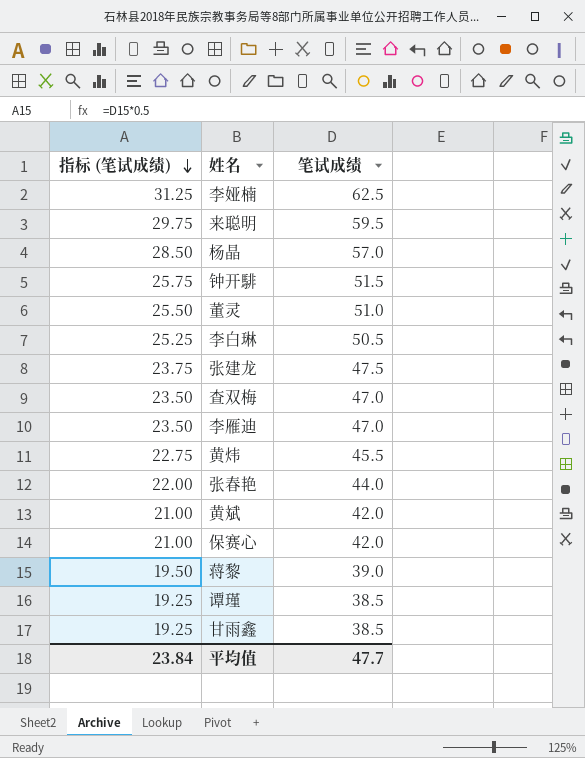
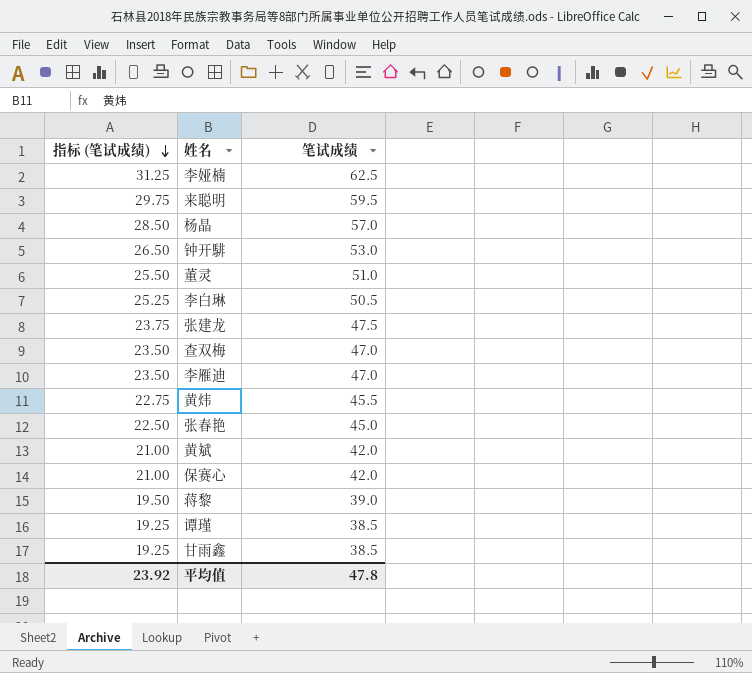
钟开騑 | 指标 (笔试成绩): 25.75 -> 26.50
钟开騑 | 笔试成绩: 51.5 -> 53.0
张春艳 | 指标 (笔试成绩): 22.00 -> 22.50
张春艳 | 笔试成绩: 44.0 -> 45.0
平均值 | 指标 (笔试成绩): 23.84 -> 23.92
平均值 | 笔试成绩: 47.7 -> 47.8

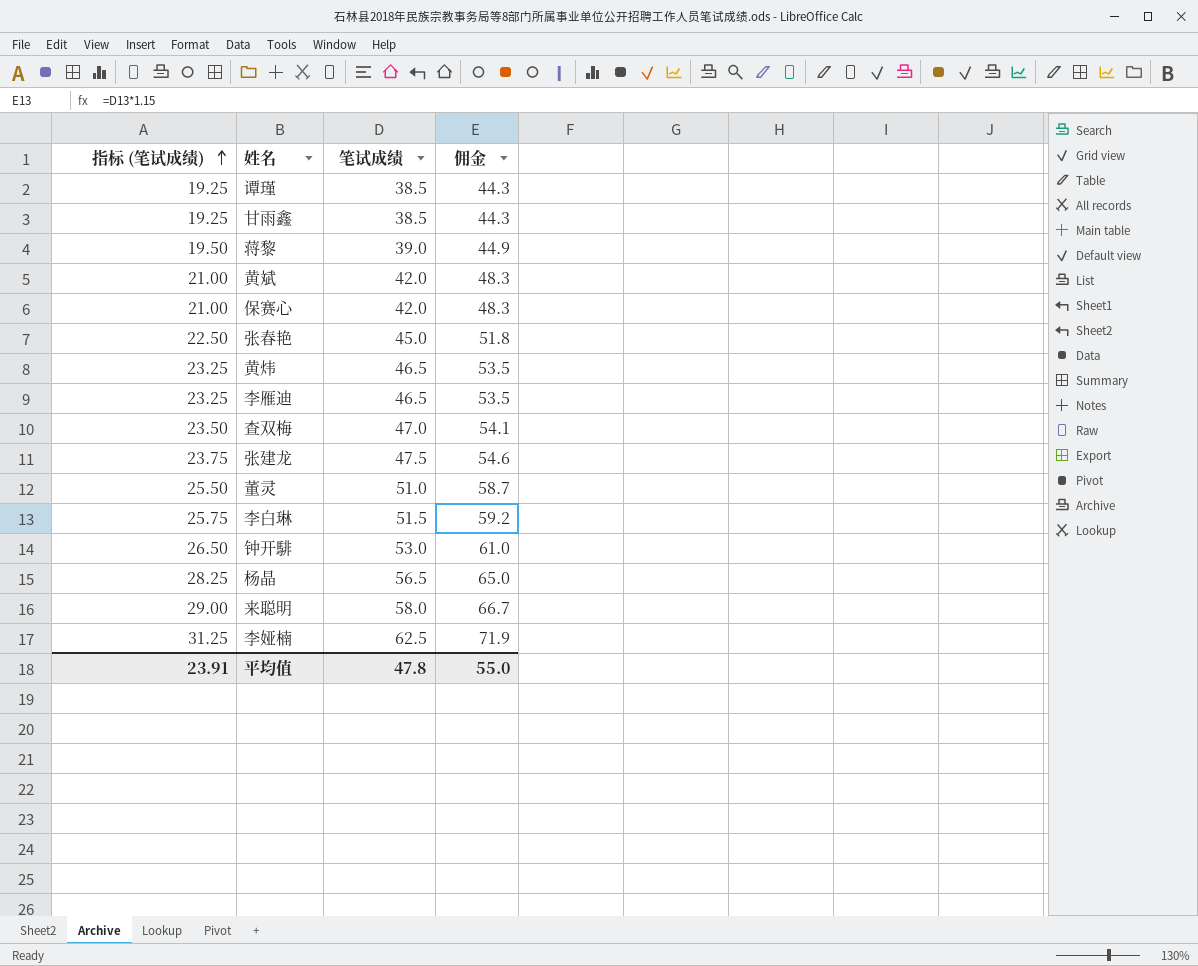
row order: 指标 (笔试成绩) descending -> 指标 (笔试成绩) ascending
column 佣金 | formula: none -> [笔试成绩] * 1.15
黄炜 | 指标 (笔试成绩): 22.75 -> 23.25
黄炜 | 笔试成绩: 45.5 -> 46.5
李雁迪 | 指标 (笔试成绩): 23.50 -> 23.25
李雁迪 | 笔试成绩: 47.0 -> 46.5
李白琳 | 指标 (笔试成绩): 25.25 -> 25.75
李白琳 | 笔试成绩: 50.5 -> 51.5
杨晶 | 指标 (笔试成绩): 28.50 -> 28.25
杨晶 | 笔试成绩: 57.0 -> 56.5
来聪明 | 指标 (笔试成绩): 29.75 -> 29.00
来聪明 | 笔试成绩: 59.5 -> 58.0
平均值 | 指标 (笔试成绩): 23.92 -> 23.91

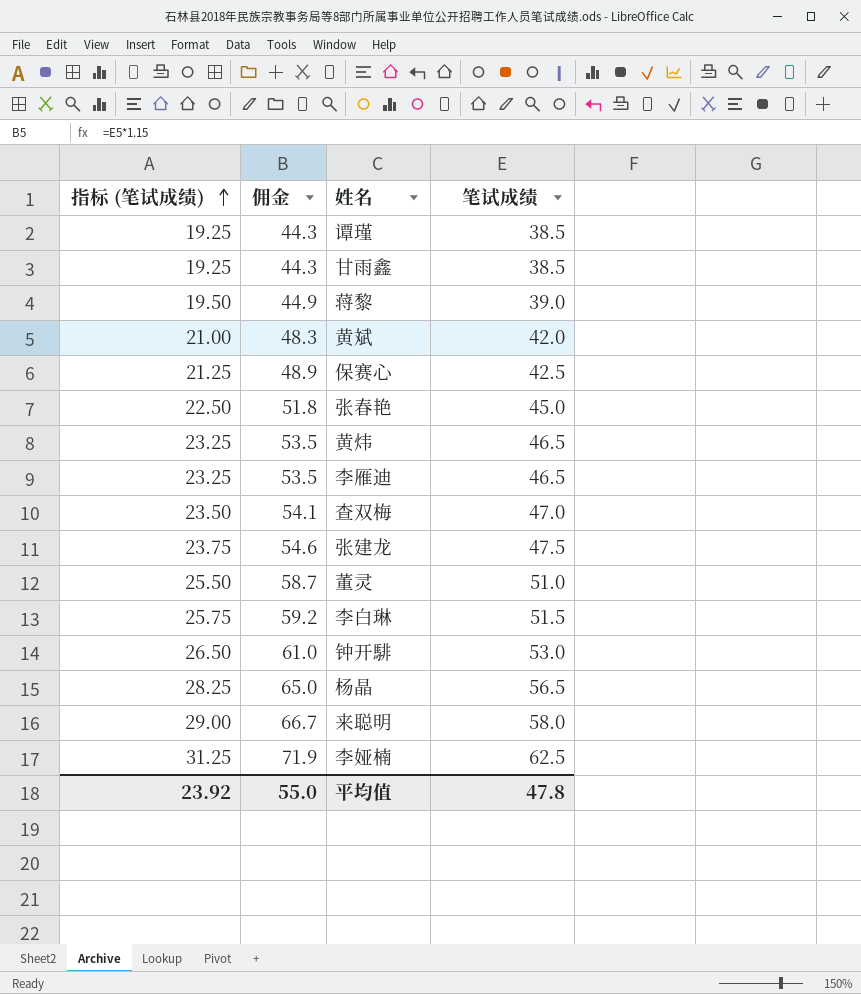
column 佣金 | position: 4 -> 2
保赛心 | 指标 (笔试成绩): 21.00 -> 21.25
保赛心 | 佣金: 48.3 -> 48.9
保赛心 | 笔试成绩: 42.0 -> 42.5
平均值 | 指标 (笔试成绩): 23.91 -> 23.92

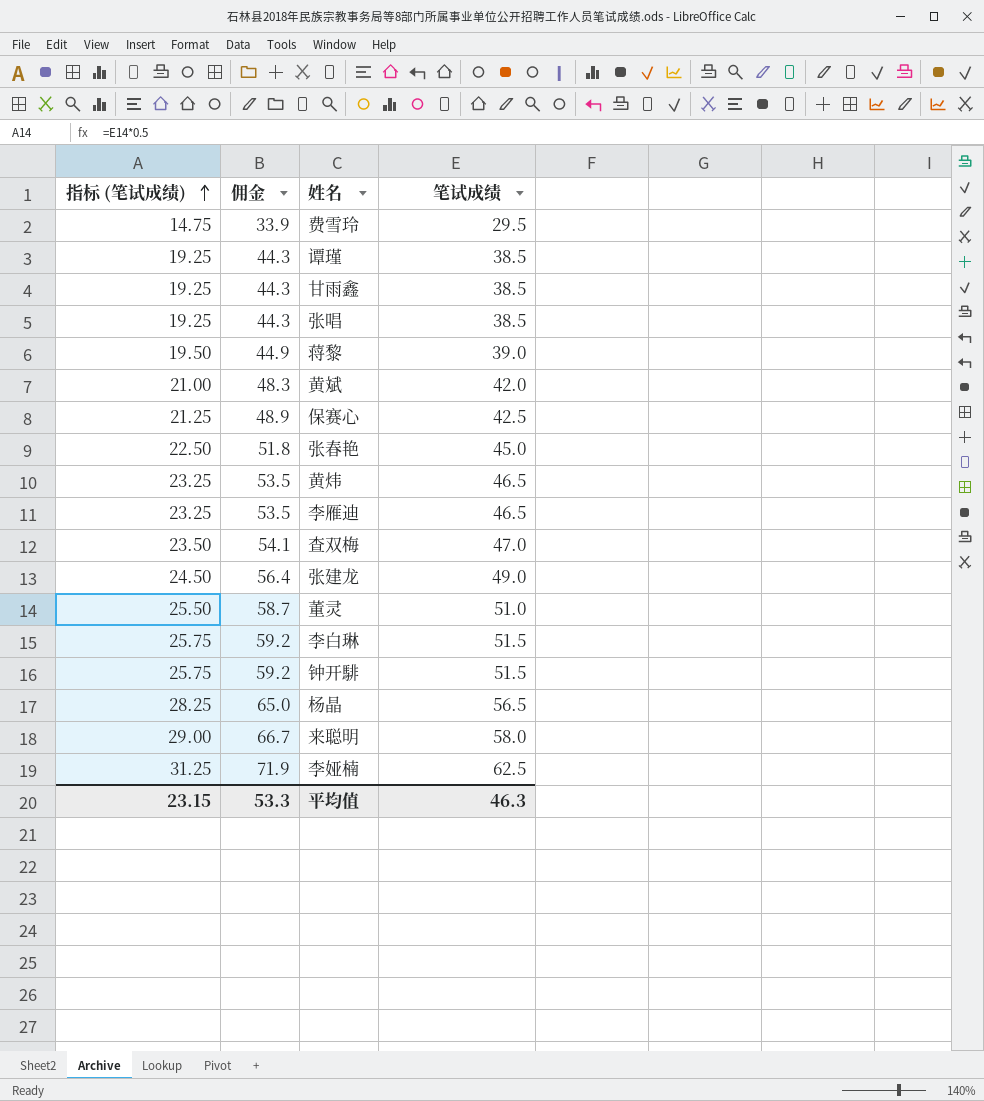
row 费雪玲: none -> 14.75 | 33.9 | 29.5
row 张唱: none -> 19.25 | 44.3 | 38.5
张建龙 | 指标 (笔试成绩): 23.75 -> 24.50
张建龙 | 佣金: 54.6 -> 56.4
张建龙 | 笔试成绩: 47.5 -> 49.0
钟开騑 | 指标 (笔试成绩): 26.50 -> 25.75
钟开騑 | 佣金: 61.0 -> 59.2
钟开騑 | 笔试成绩: 53.0 -> 51.5
平均值 | 指标 (笔试成绩): 23.92 -> 23.15
平均值 | 佣金: 55.0 -> 53.3
平均值 | 笔试成绩: 47.8 -> 46.3

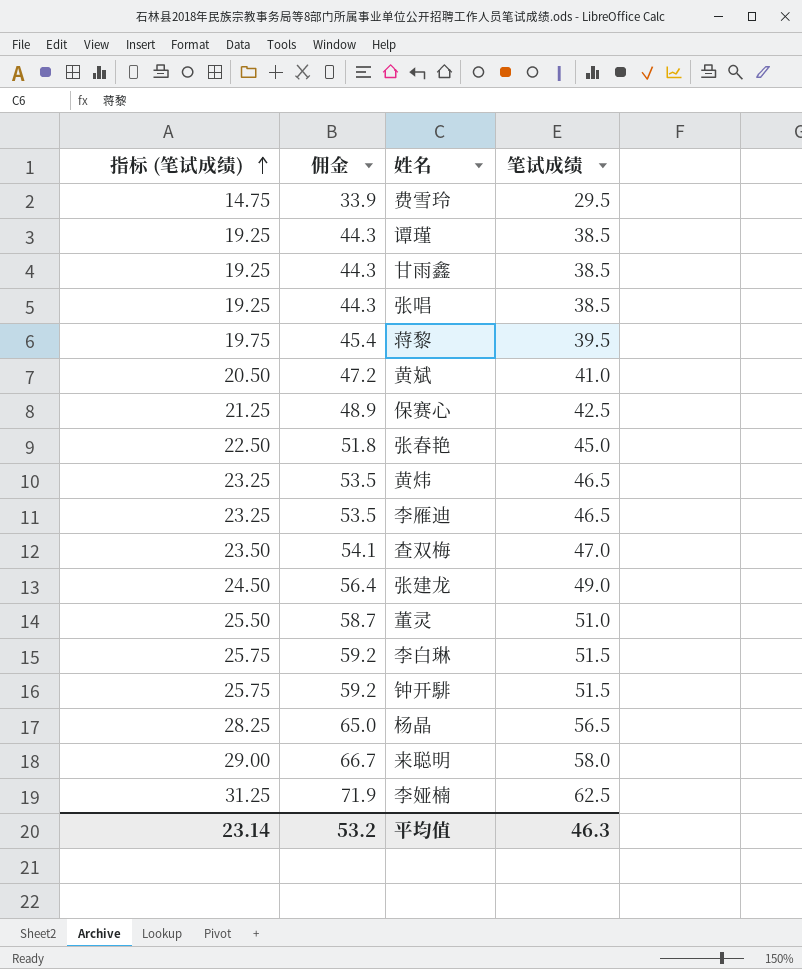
蒋黎 | 指标 (笔试成绩): 19.50 -> 19.75
蒋黎 | 佣金: 44.9 -> 45.4
蒋黎 | 笔试成绩: 39.0 -> 39.5
黄斌 | 指标 (笔试成绩): 21.00 -> 20.50
黄斌 | 佣金: 48.3 -> 47.2
黄斌 | 笔试成绩: 42.0 -> 41.0
平均值 | 指标 (笔试成绩): 23.15 -> 23.14
平均值 | 佣金: 53.3 -> 53.2

